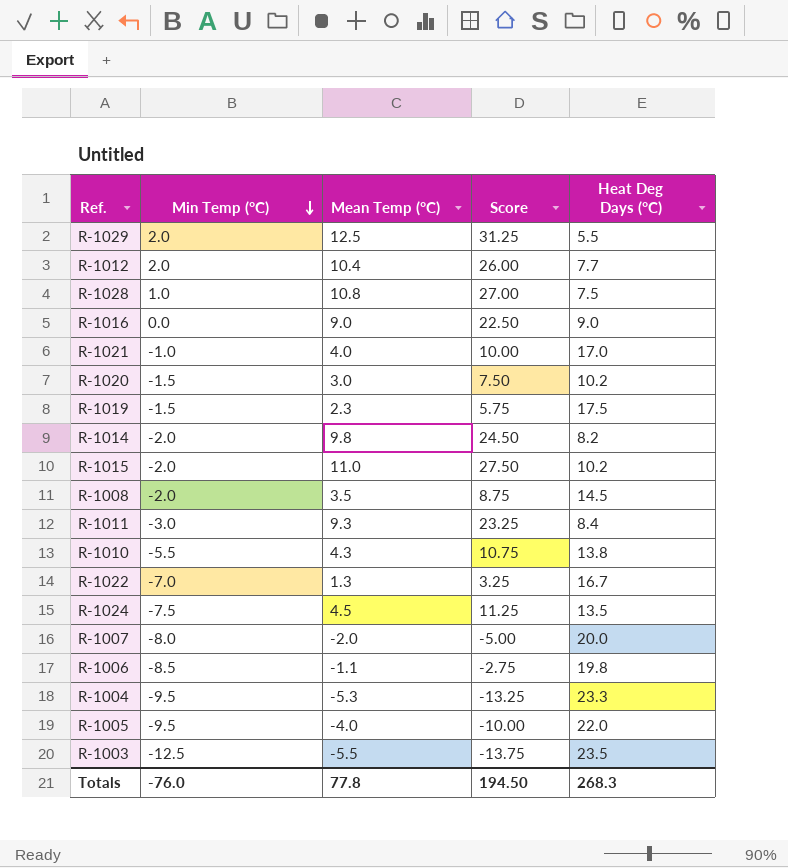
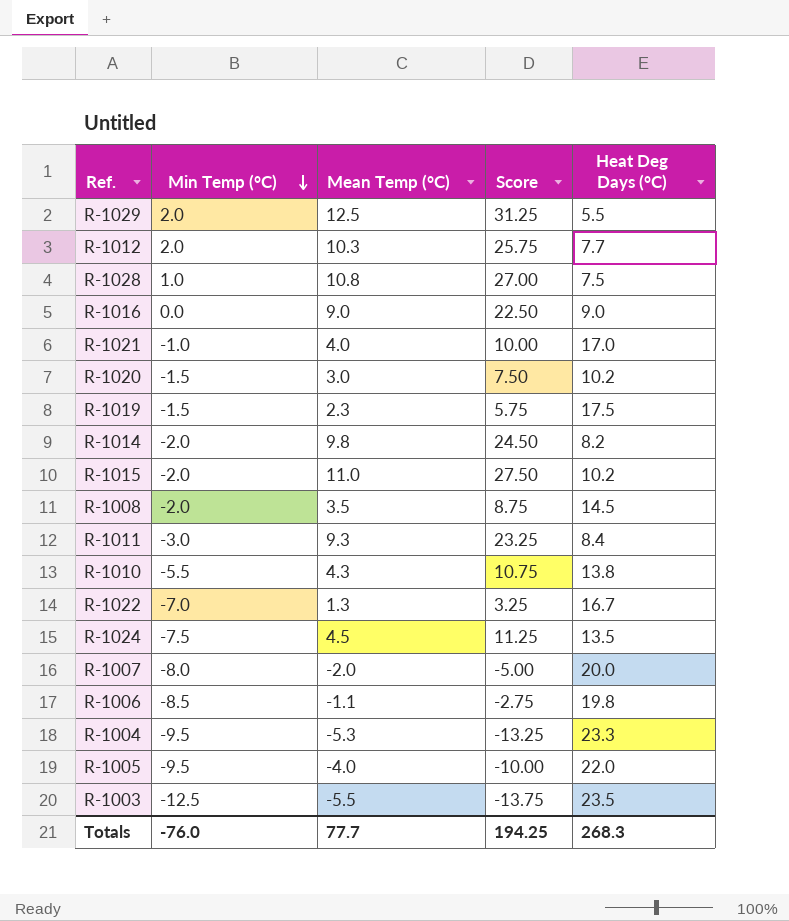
R-1012 | Mean Temp (°C): 10.4 -> 10.3
R-1012 | Score: 26.00 -> 25.75
Totals | Mean Temp (°C): 77.8 -> 77.7
Totals | Score: 194.50 -> 194.25

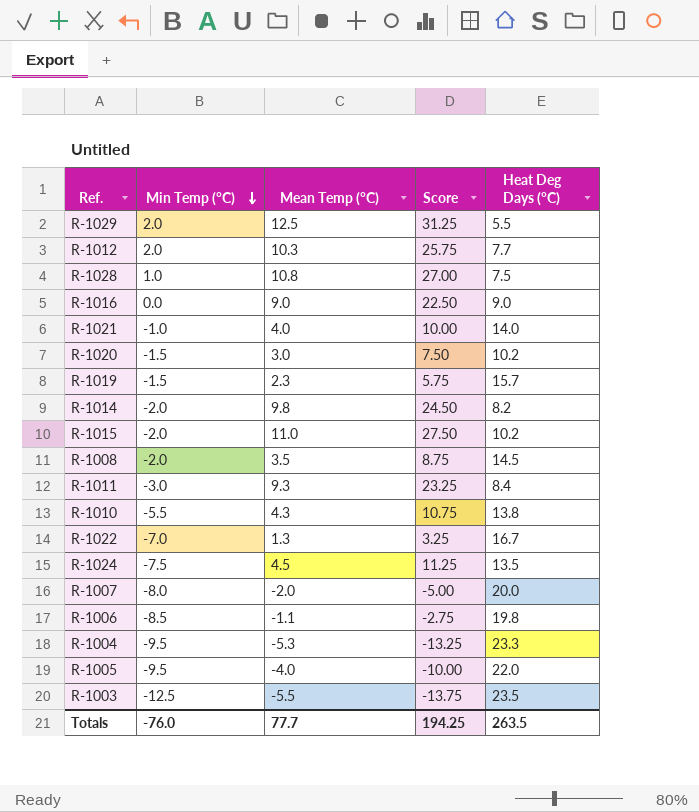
R-1021 | Heat Deg Days (°C): 17.0 -> 14.0
R-1019 | Heat Deg Days (°C): 17.5 -> 15.7
Totals | Heat Deg Days (°C): 268.3 -> 263.5

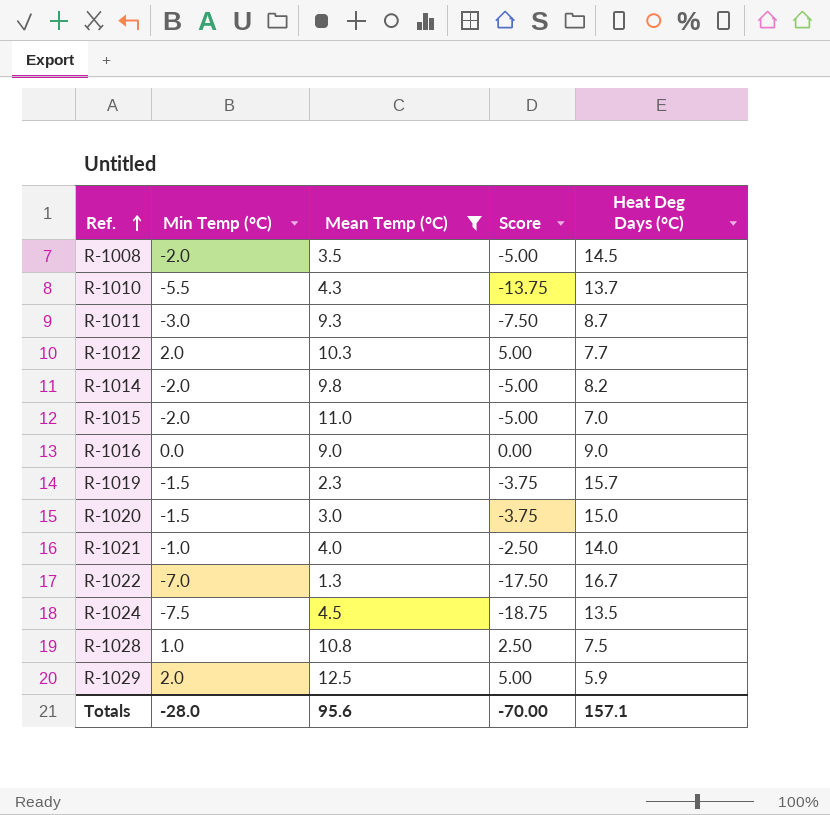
filter: none -> Mean Temp (°C) >= 1.3
row order: Min Temp (°C) descending -> Ref. ascending
column Score | formula: [Mean Temp (°C)] * 2.5 -> [Min Temp (°C)] * 2.5
R-1010 | Heat Deg Days (°C): 13.8 -> 13.7
R-1011 | Heat Deg Days (°C): 8.4 -> 8.7
R-1015 | Heat Deg Days (°C): 10.2 -> 7.0
R-1020 | Heat Deg Days (°C): 10.2 -> 15.0
R-1029 | Heat Deg Days (°C): 5.5 -> 5.9
Totals | Min Temp (°C): -76.0 -> -28.0
Totals | Mean Temp (°C): 77.7 -> 95.6
Totals | Score: 194.25 -> -70.00
Totals | Heat Deg Days (°C): 263.5 -> 157.1

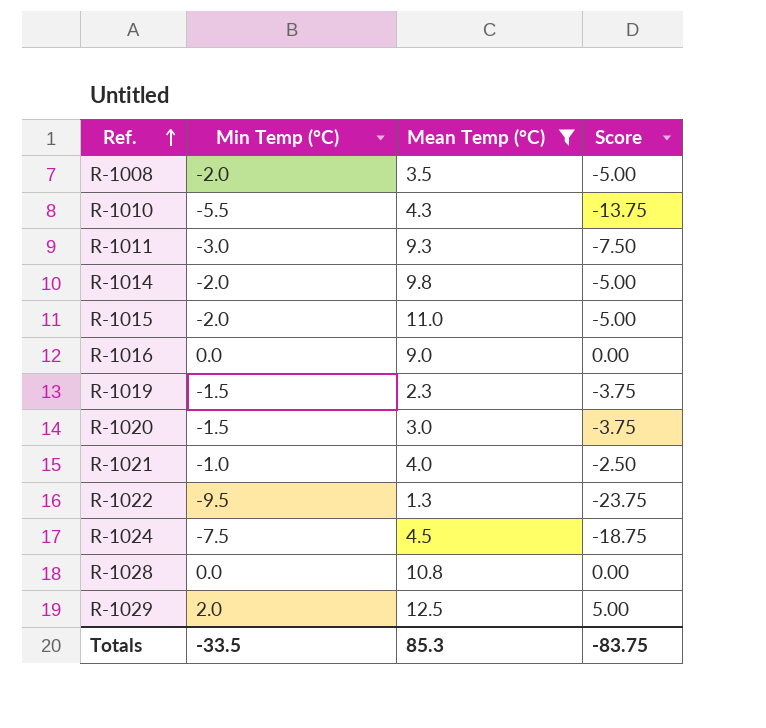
column Heat Deg Days (°C) | position: 5 -> none
row R-1012: 2.0 | 10.3 | 5.00 | 7.7 -> none
R-1022 | Min Temp (°C): -7.0 -> -9.5
R-1022 | Score: -17.50 -> -23.75
R-1028 | Min Temp (°C): 1.0 -> 0.0
R-1028 | Score: 2.50 -> 0.00
Totals | Min Temp (°C): -28.0 -> -33.5
Totals | Mean Temp (°C): 95.6 -> 85.3
Totals | Score: -70.00 -> -83.75

